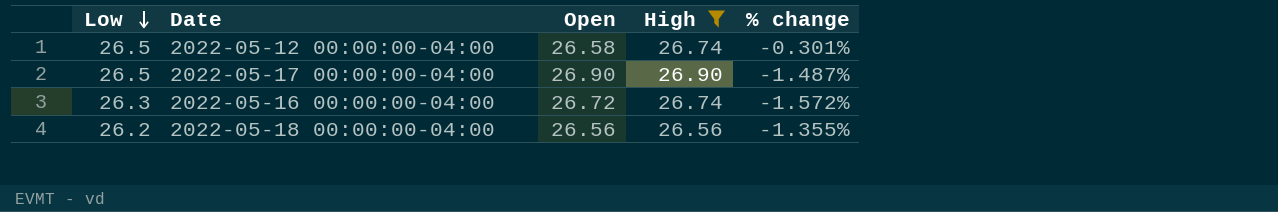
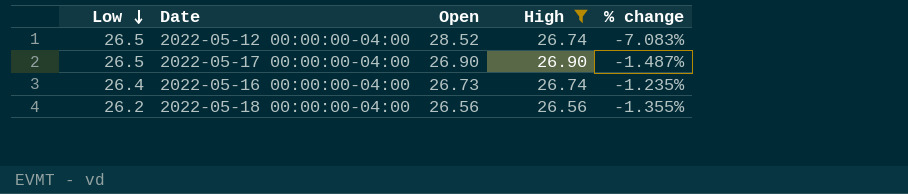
2022-05-12 00:00:00-04:00 | Open: 26.58 -> 28.52
2022-05-12 00:00:00-04:00 | % change: -0.301% -> -7.083%
2022-05-16 00:00:00-04:00 | Low: 26.3 -> 26.4
2022-05-16 00:00:00-04:00 | Open: 26.72 -> 26.73
2022-05-16 00:00:00-04:00 | % change: -1.572% -> -1.235%

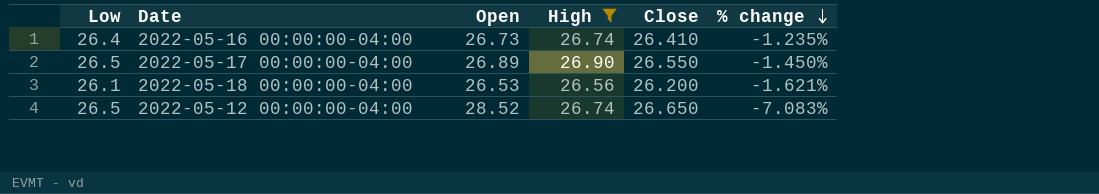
row order: Low descending -> % change descending
column Close | position: none -> 5
2022-05-17 00:00:00-04:00 | Open: 26.90 -> 26.89
2022-05-17 00:00:00-04:00 | % change: -1.487% -> -1.450%
2022-05-18 00:00:00-04:00 | Low: 26.2 -> 26.1
2022-05-18 00:00:00-04:00 | Open: 26.56 -> 26.53
2022-05-18 00:00:00-04:00 | % change: -1.355% -> -1.621%

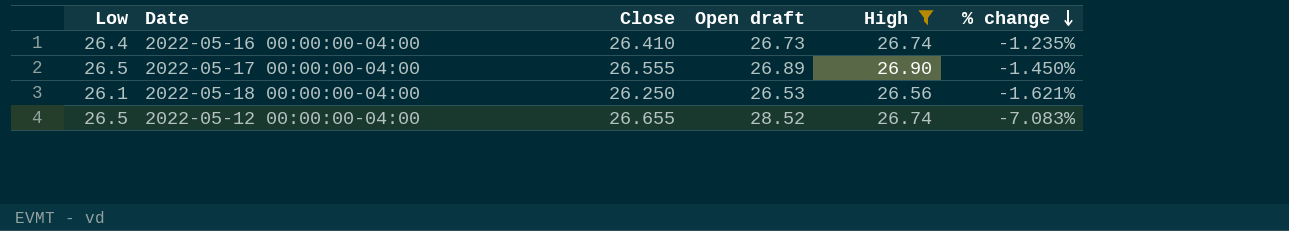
column Close | position: 5 -> 3
column name: Open -> Open draft
2022-05-17 00:00:00-04:00 | Close: 26.550 -> 26.555
2022-05-18 00:00:00-04:00 | Close: 26.200 -> 26.250
2022-05-12 00:00:00-04:00 | Close: 26.650 -> 26.655

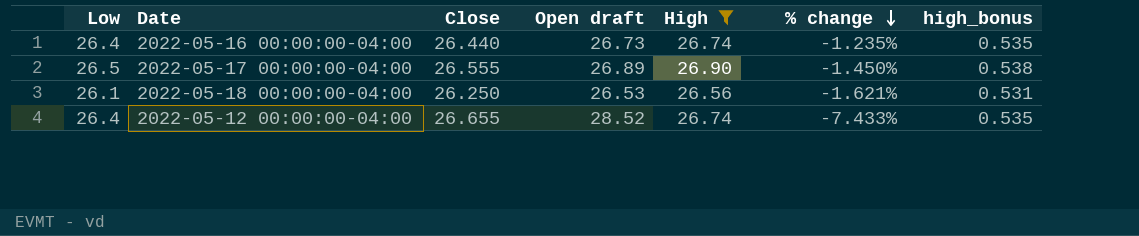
column high_bonus | formula: none -> [High] * 0.02
2022-05-16 00:00:00-04:00 | Close: 26.410 -> 26.440
2022-05-12 00:00:00-04:00 | Low: 26.5 -> 26.4
2022-05-12 00:00:00-04:00 | % change: -7.083% -> -7.433%

